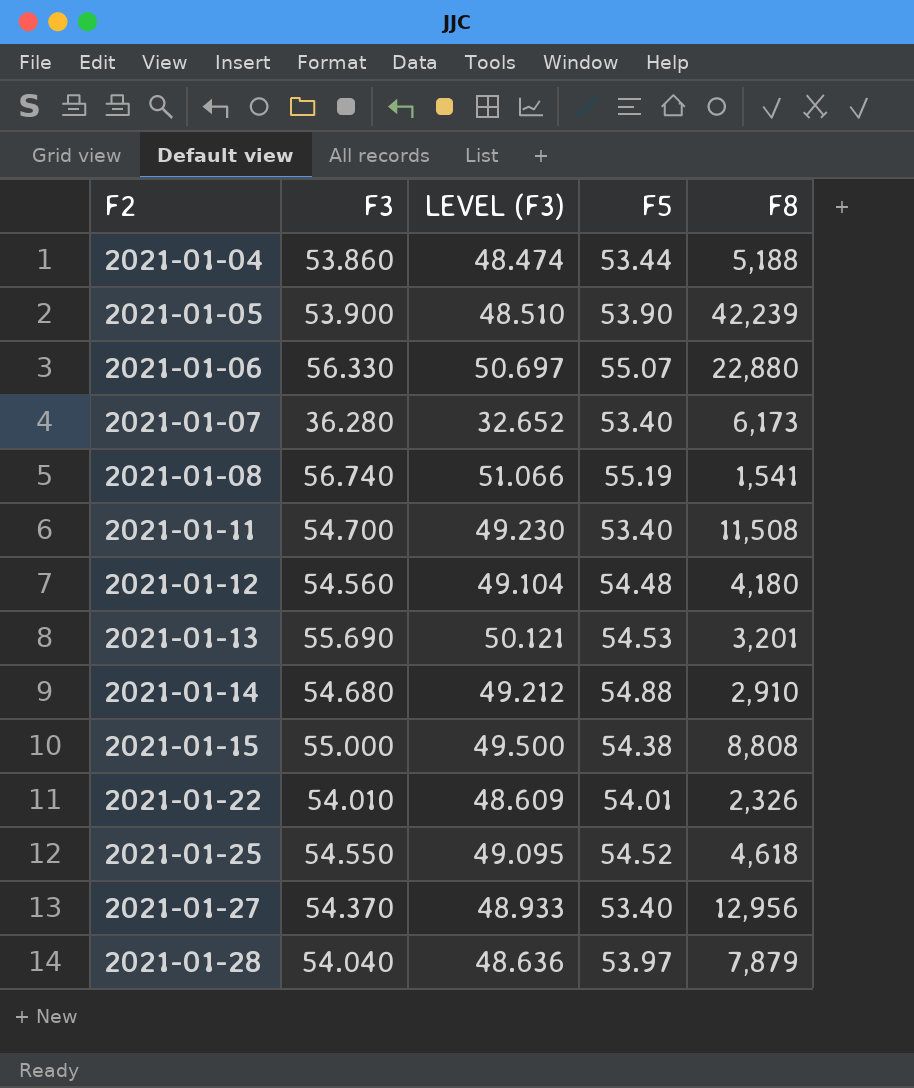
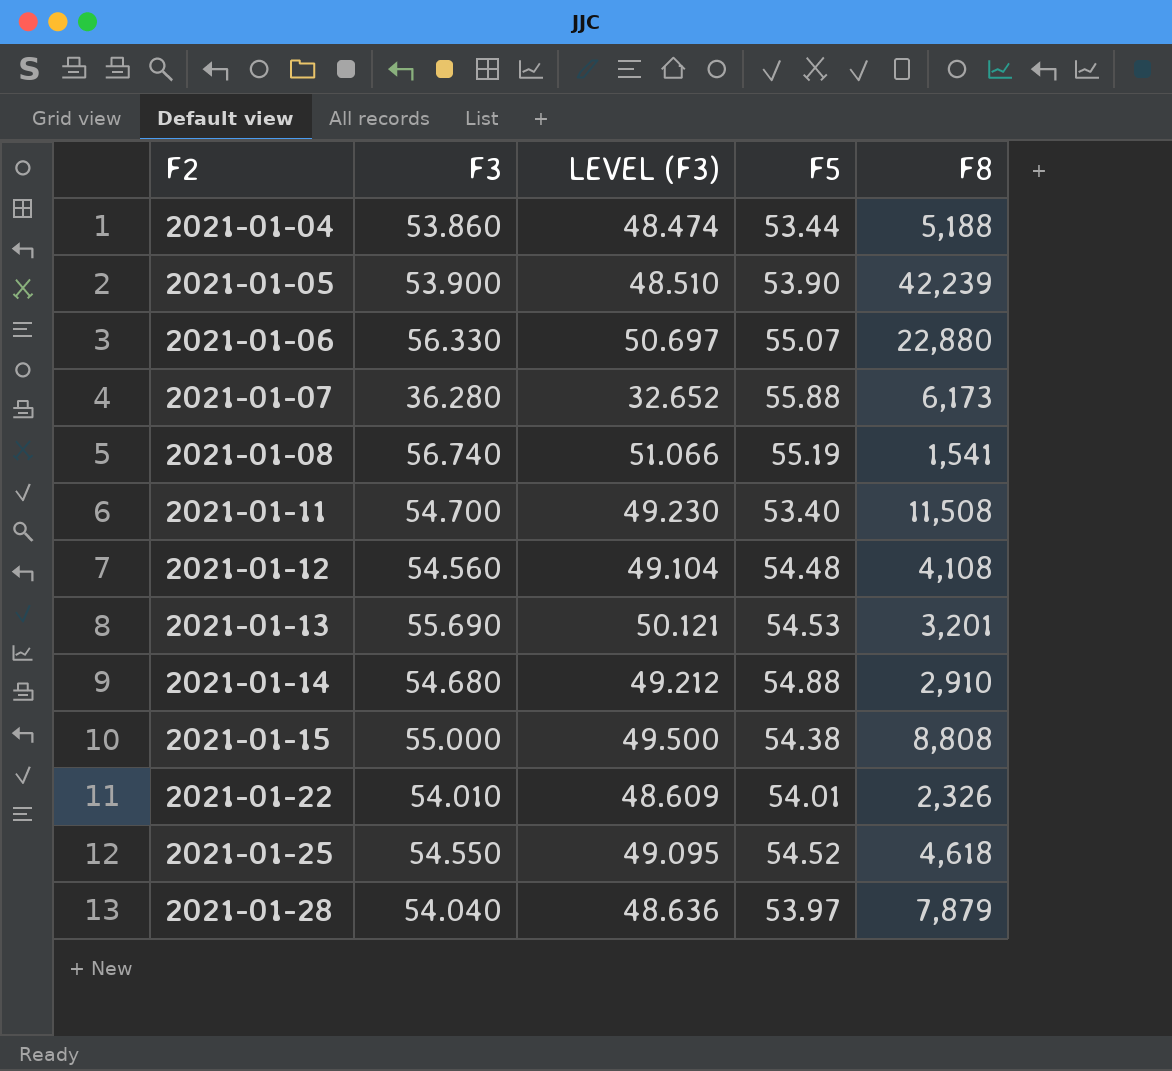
row 2021-01-27: 54.370 | 48.933 | 53.40 | 12,956 -> none
2021-01-07 | F5: 53.40 -> 55.88
2021-01-12 | F8: 4,180 -> 4,108

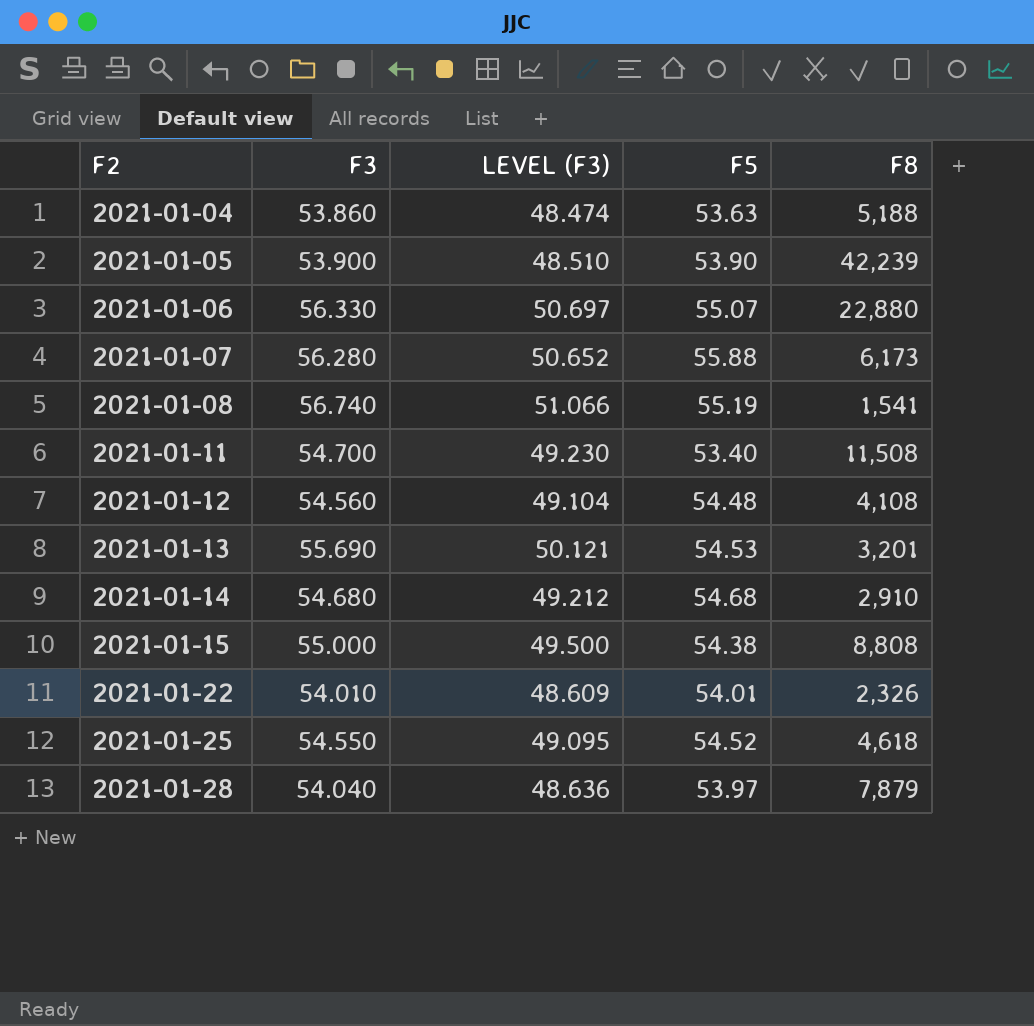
2021-01-04 | F5: 53.44 -> 53.63
2021-01-07 | F3: 36.280 -> 56.280
2021-01-07 | LEVEL (F3): 32.652 -> 50.652
2021-01-14 | F5: 54.88 -> 54.68

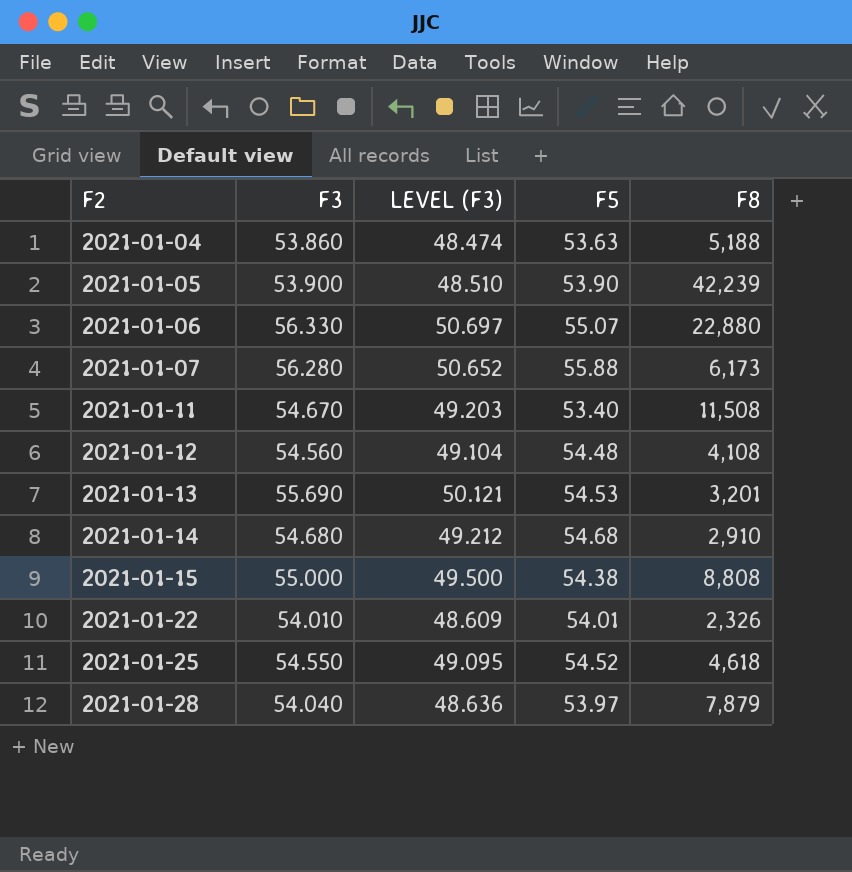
row 2021-01-08: 56.740 | 51.066 | 55.19 | 1,541 -> none
2021-01-11 | F3: 54.700 -> 54.670
2021-01-11 | LEVEL (F3): 49.230 -> 49.203

